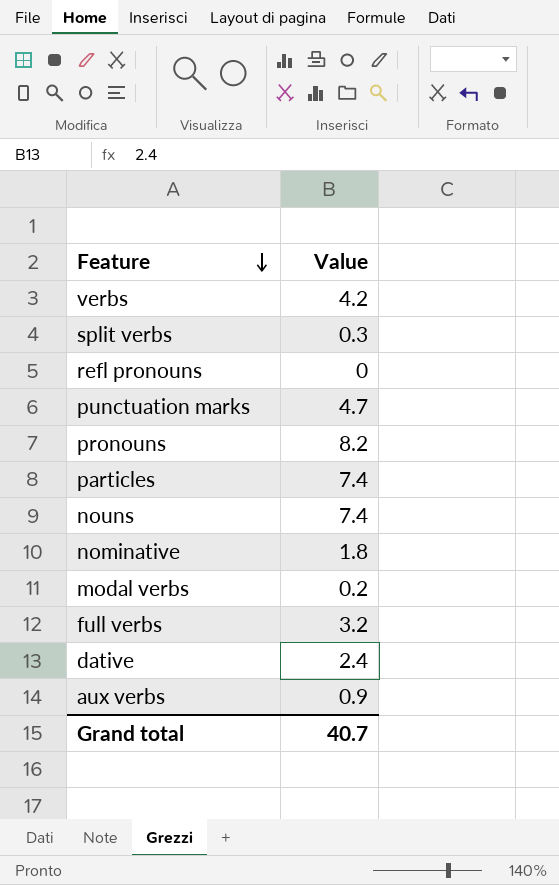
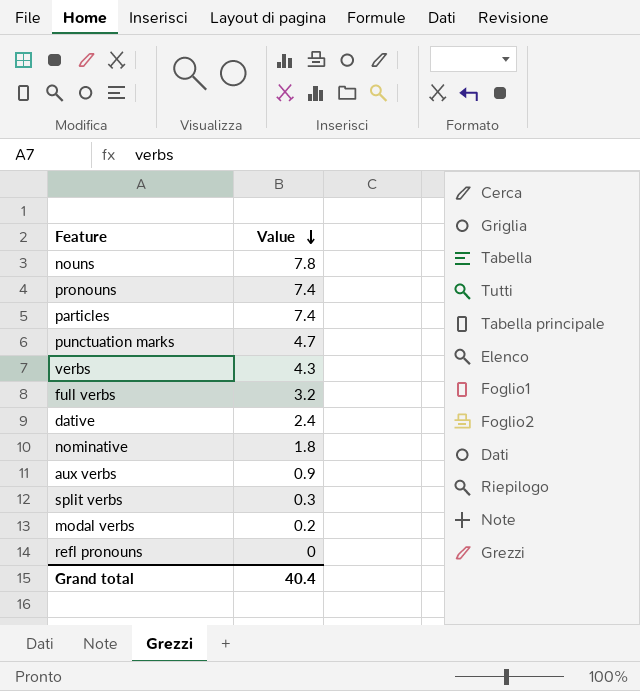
row order: Feature descending -> Value descending
nouns | Value: 7.4 -> 7.8
pronouns | Value: 8.2 -> 7.4
verbs | Value: 4.2 -> 4.3
Grand total | Value: 40.7 -> 40.4

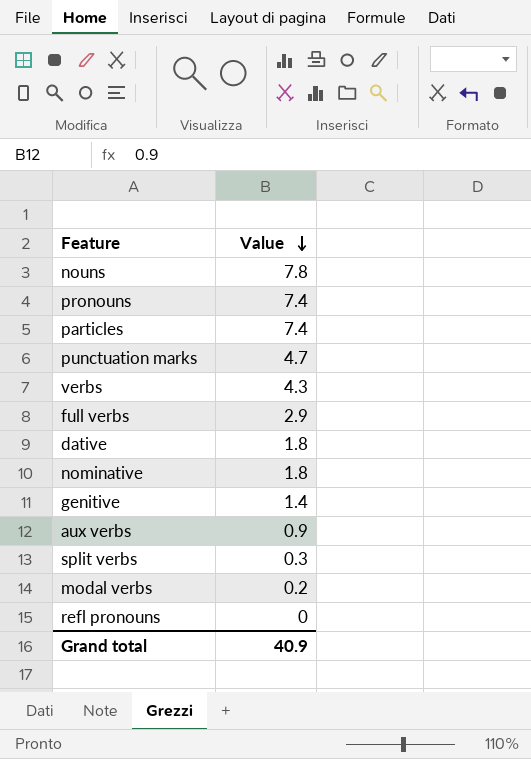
full verbs | Value: 3.2 -> 2.9
dative | Value: 2.4 -> 1.8
row genitive: none -> 1.4
Grand total | Value: 40.4 -> 40.9

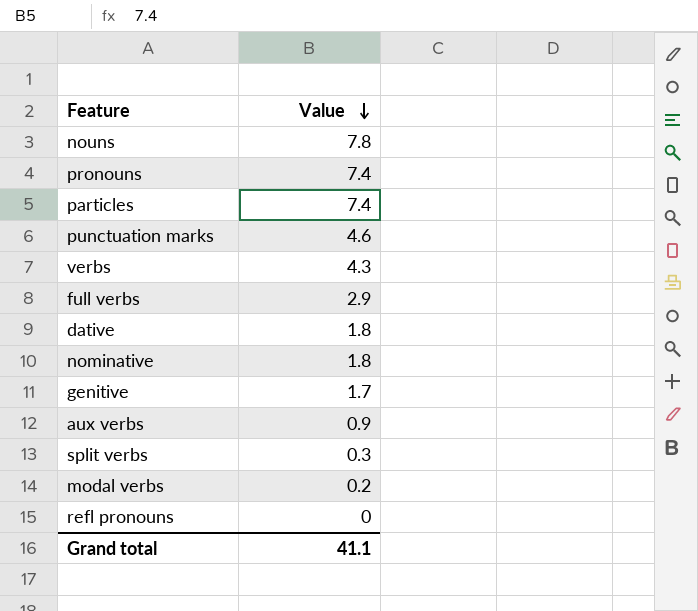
punctuation marks | Value: 4.7 -> 4.6
genitive | Value: 1.4 -> 1.7
Grand total | Value: 40.9 -> 41.1

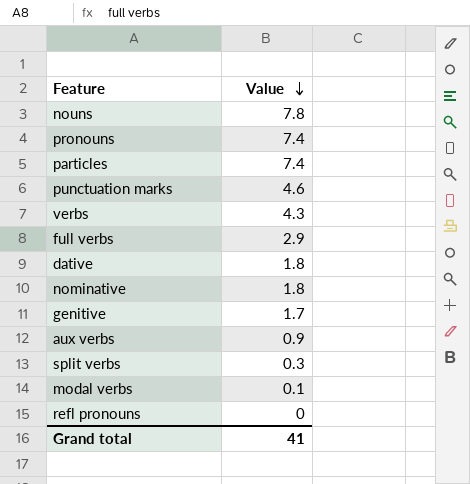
modal verbs | Value: 0.2 -> 0.1
Grand total | Value: 41.1 -> 41

